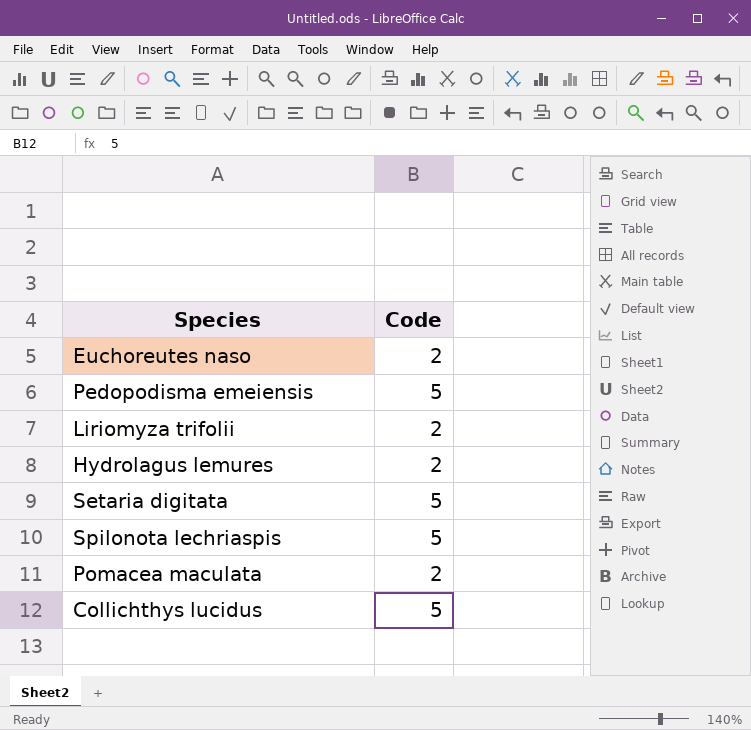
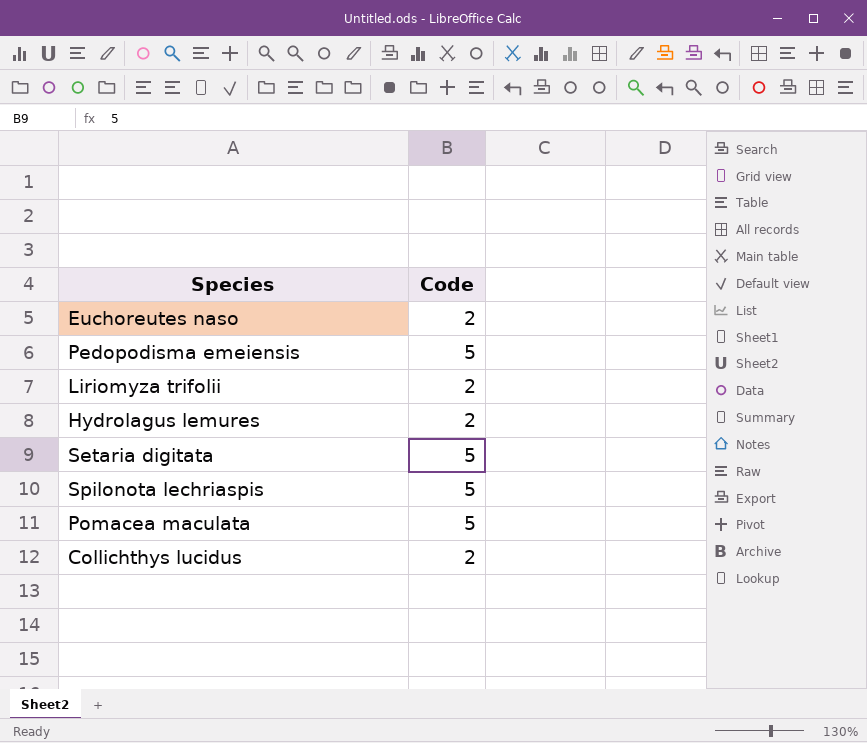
Pomacea maculata | Code: 2 -> 5
Collichthys lucidus | Code: 5 -> 2

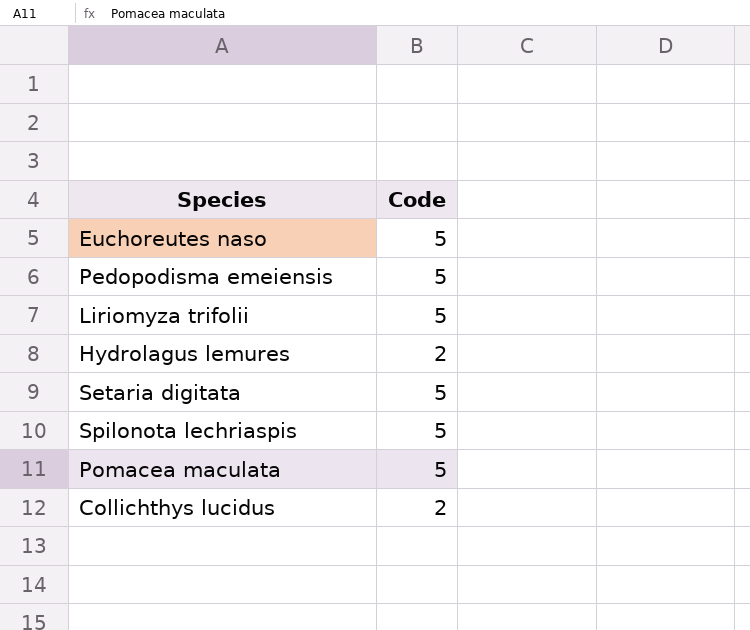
Euchoreutes naso | Code: 2 -> 5
Liriomyza trifolii | Code: 2 -> 5

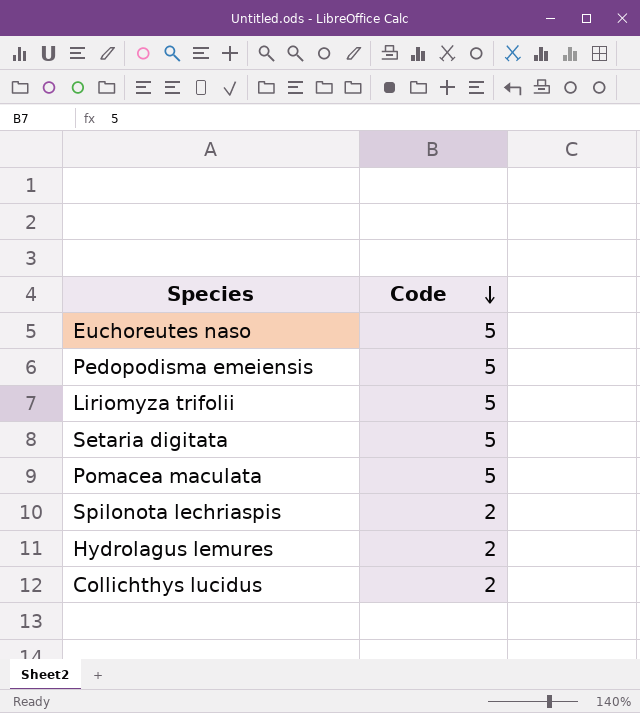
row order: none -> Code descending
Spilonota lechriaspis | Code: 5 -> 2

